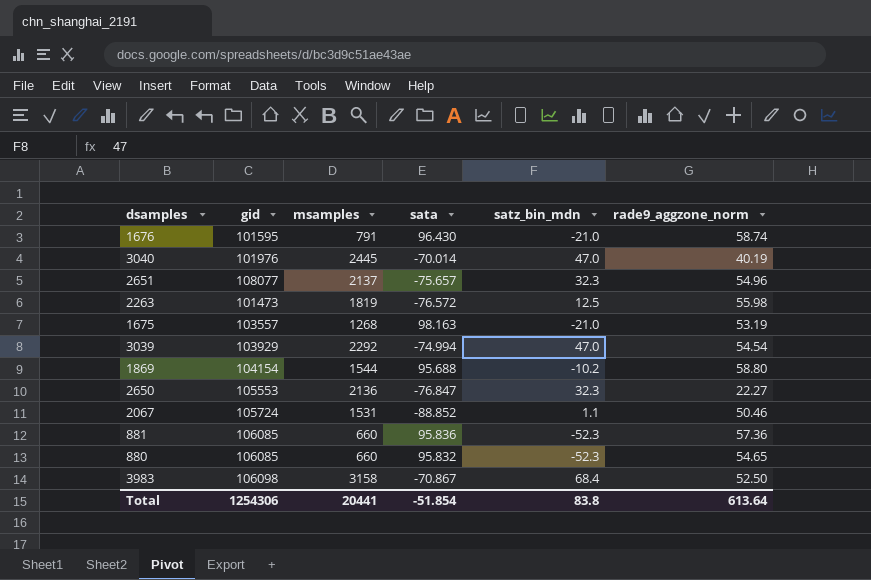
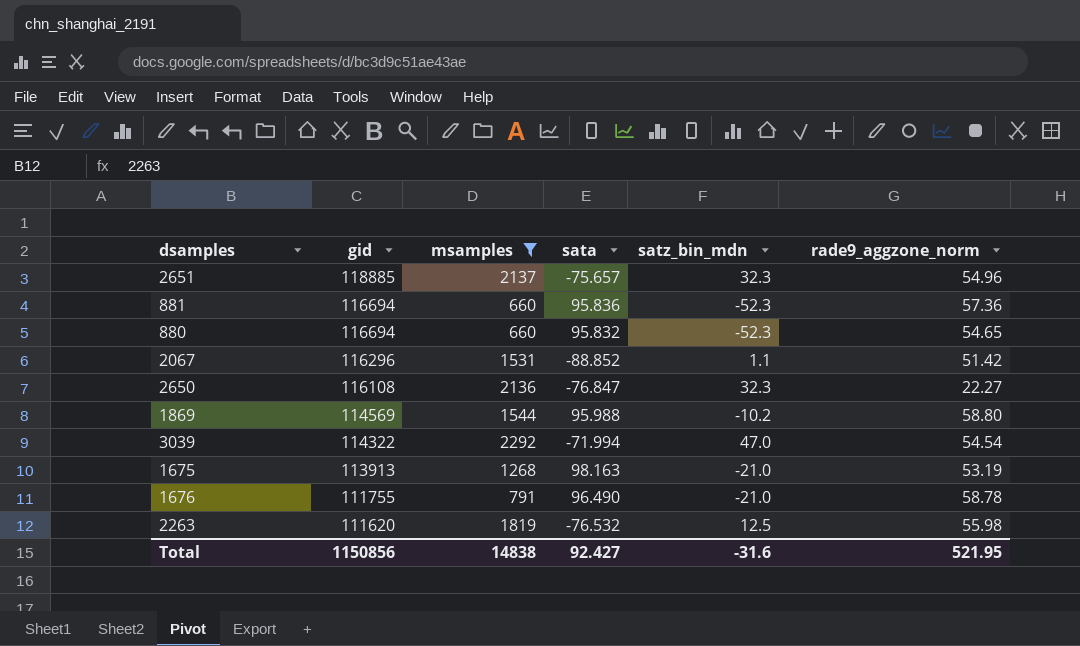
filter: none -> msamples <= 2292
row order: none -> gid descending
2651 | gid: 108077 -> 118885
881 | gid: 106085 -> 116694
880 | gid: 106085 -> 116694
2067 | gid: 105724 -> 116296
2067 | rade9_aggzone_norm: 50.46 -> 51.42
2650 | gid: 105553 -> 116108
1869 | gid: 104154 -> 114569
1869 | sata: 95.688 -> 95.988
3039 | gid: 103929 -> 114322
3039 | sata: -74.994 -> -71.994
1675 | gid: 103557 -> 113913
1676 | gid: 101595 -> 111755
1676 | sata: 96.430 -> 96.490
1676 | rade9_aggzone_norm: 58.74 -> 58.78
2263 | gid: 101473 -> 111620
2263 | sata: -76.572 -> -76.532
Total | gid: 1254306 -> 1150856
Total | msamples: 20441 -> 14838
Total | sata: -51.854 -> 92.427
Total | satz_bin_mdn: 83.8 -> -31.6
Total | rade9_aggzone_norm: 613.64 -> 521.95

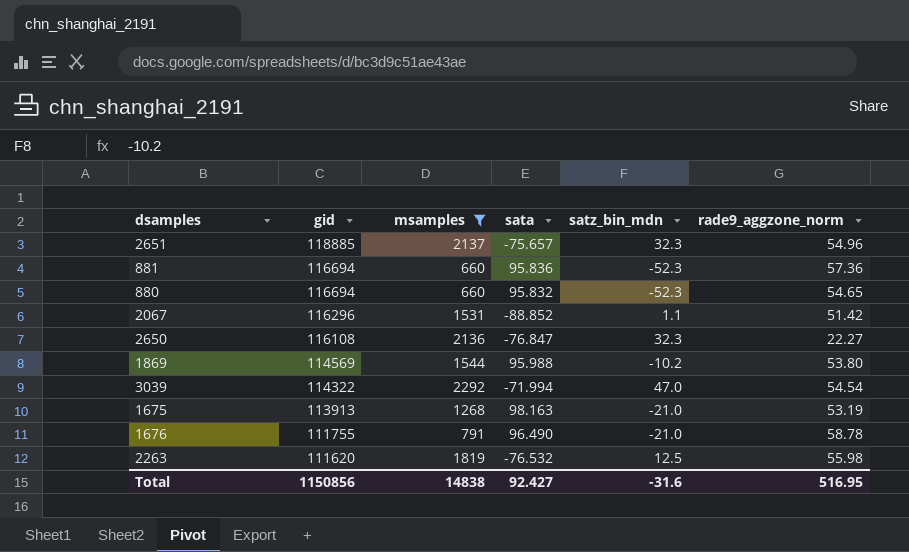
1869 | rade9_aggzone_norm: 58.80 -> 53.80
Total | rade9_aggzone_norm: 521.95 -> 516.95

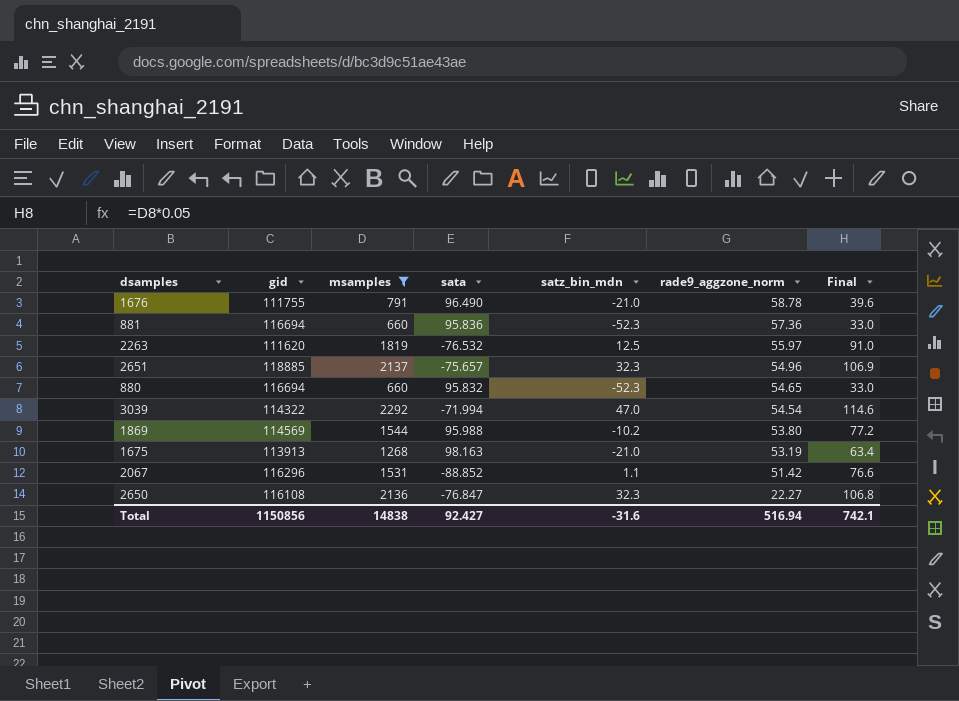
row order: gid descending -> rade9_aggzone_norm descending
column Final | formula: none -> [msamples] * 0.05
2263 | rade9_aggzone_norm: 55.98 -> 55.97
Total | rade9_aggzone_norm: 516.95 -> 516.94

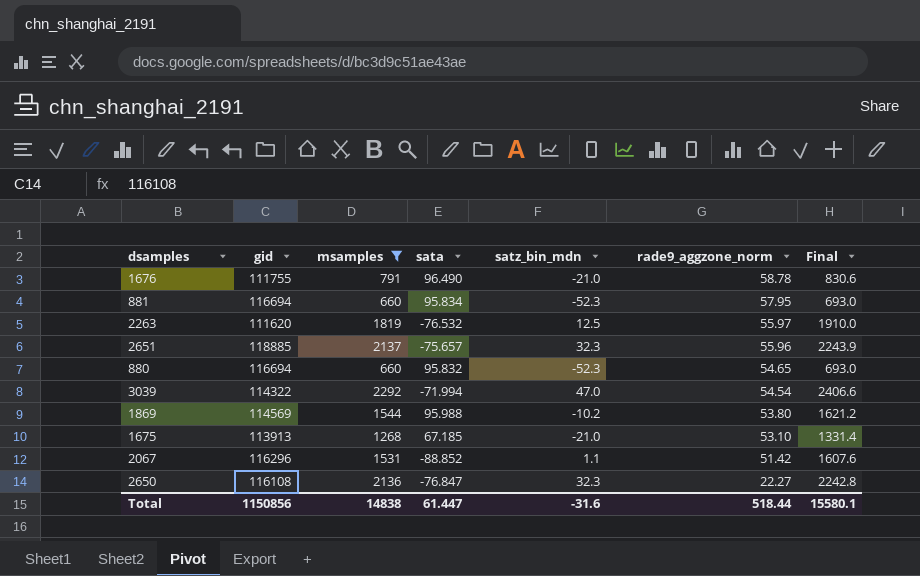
column Final | formula: [msamples] * 0.05 -> [msamples] * 1.05
881 | sata: 95.836 -> 95.834
881 | rade9_aggzone_norm: 57.36 -> 57.95
2651 | rade9_aggzone_norm: 54.96 -> 55.96
1675 | sata: 98.163 -> 67.185
1675 | rade9_aggzone_norm: 53.19 -> 53.10
Total | sata: 92.427 -> 61.447
Total | rade9_aggzone_norm: 516.94 -> 518.44
Total | Final: 742.1 -> 15580.1

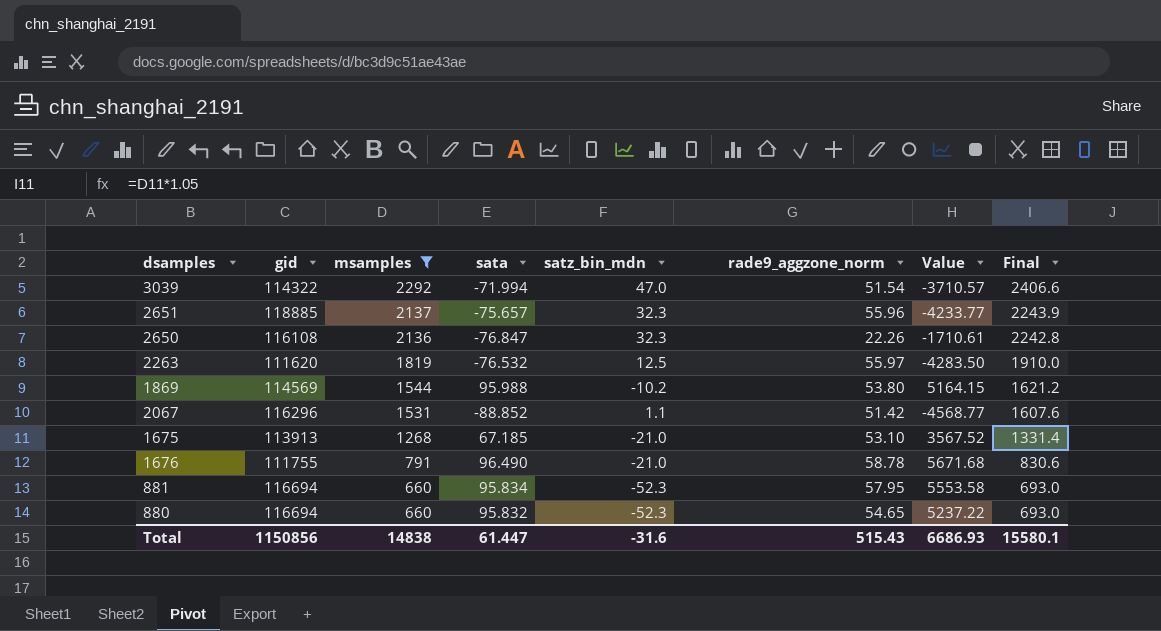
row order: rade9_aggzone_norm descending -> msamples descending
column Value | formula: none -> [sata] * [rade9_aggzone_norm]
3039 | rade9_aggzone_norm: 54.54 -> 51.54
2650 | rade9_aggzone_norm: 22.27 -> 22.26
Total | rade9_aggzone_norm: 518.44 -> 515.43

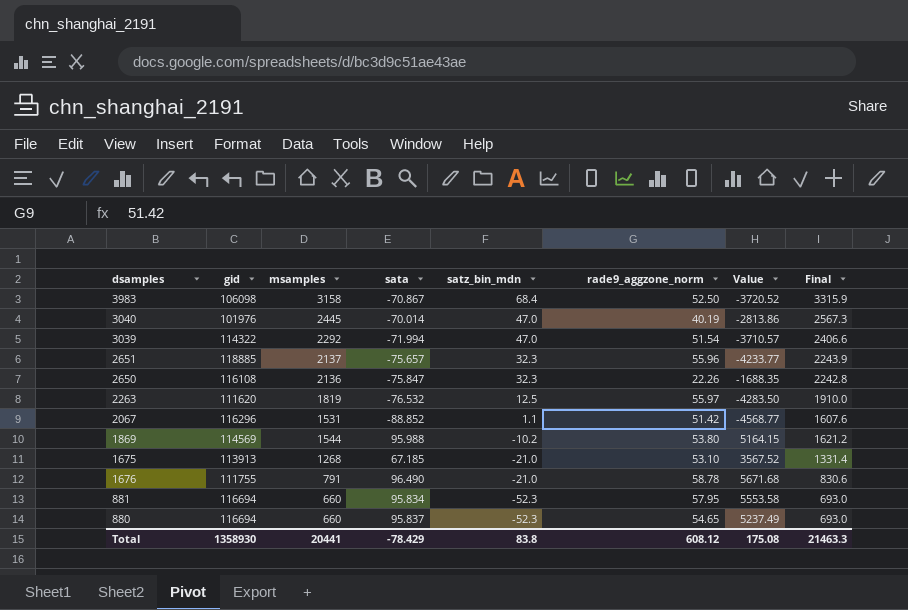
filter: msamples <= 2292 -> none
row order: msamples descending -> satz_bin_mdn descending
2650 | sata: -76.847 -> -75.847
2650 | Value: -1710.61 -> -1688.35
880 | sata: 95.832 -> 95.837
880 | Value: 5237.22 -> 5237.49
Total | gid: 1150856 -> 1358930
Total | msamples: 14838 -> 20441
Total | sata: 61.447 -> -78.429
Total | satz_bin_mdn: -31.6 -> 83.8
Total | rade9_aggzone_norm: 515.43 -> 608.12
Total | Value: 6686.93 -> 175.08
Total | Final: 15580.1 -> 21463.3

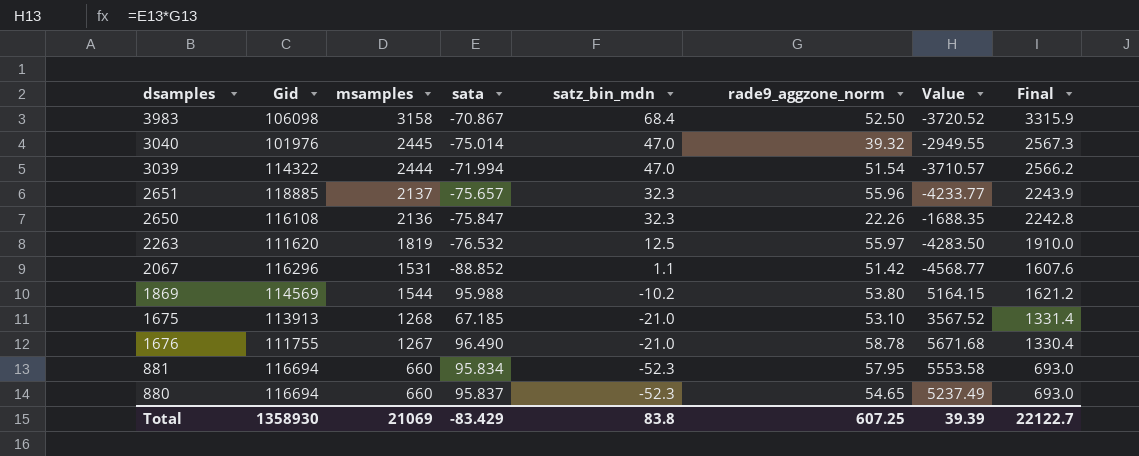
column name: gid -> Gid
3040 | sata: -70.014 -> -75.014
3040 | rade9_aggzone_norm: 40.19 -> 39.32
3040 | Value: -2813.86 -> -2949.55
3039 | msamples: 2292 -> 2444
3039 | Final: 2406.6 -> 2566.2
1676 | msamples: 791 -> 1267
1676 | Final: 830.6 -> 1330.4
Total | msamples: 20441 -> 21069
Total | sata: -78.429 -> -83.429
Total | rade9_aggzone_norm: 608.12 -> 607.25
Total | Value: 175.08 -> 39.39
Total | Final: 21463.3 -> 22122.7

